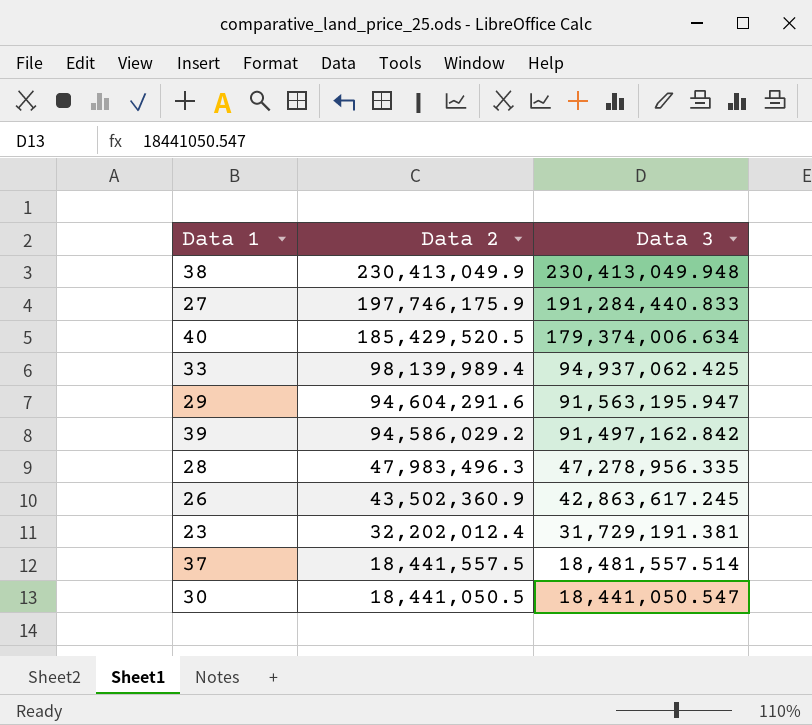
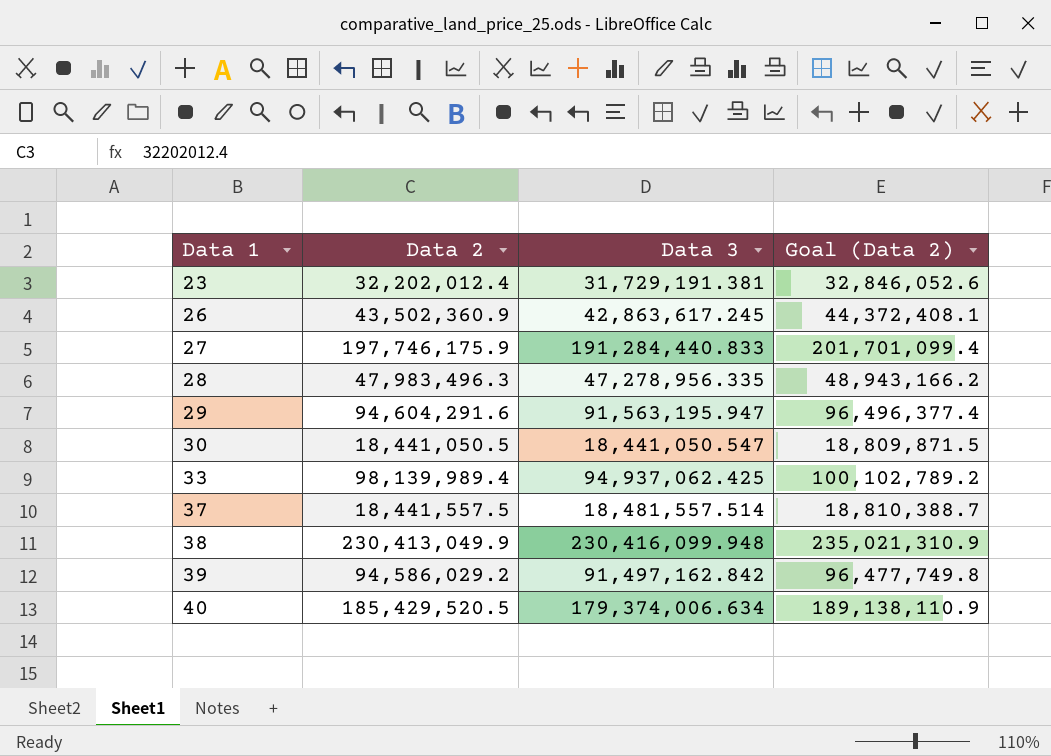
row order: Data 2 descending -> Data 1 ascending
column Goal (Data 2) | formula: none -> [Data 2] * 1.02
38 | Data 3: 230,413,049.948 -> 230,416,099.948

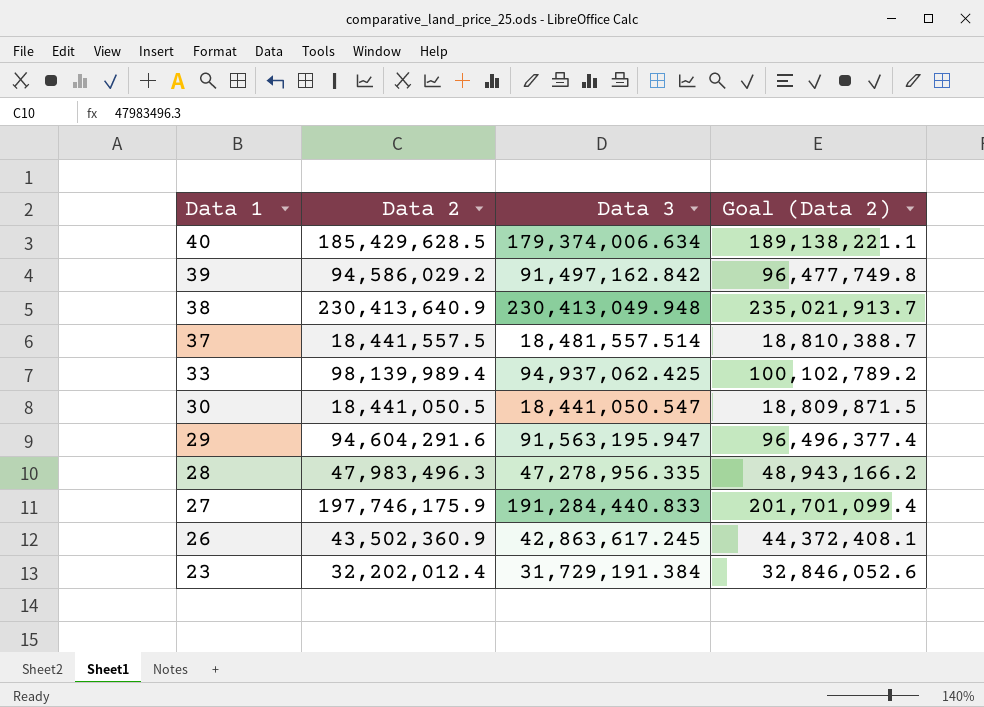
row order: Data 1 ascending -> Data 1 descending
40 | Data 2: 185,429,520.5 -> 185,429,628.5
40 | Goal (Data 2): 189,138,110.9 -> 189,138,221.1
38 | Data 2: 230,413,049.9 -> 230,413,640.9
38 | Data 3: 230,416,099.948 -> 230,413,049.948
38 | Goal (Data 2): 235,021,310.9 -> 235,021,913.7
23 | Data 3: 31,729,191.381 -> 31,729,191.384

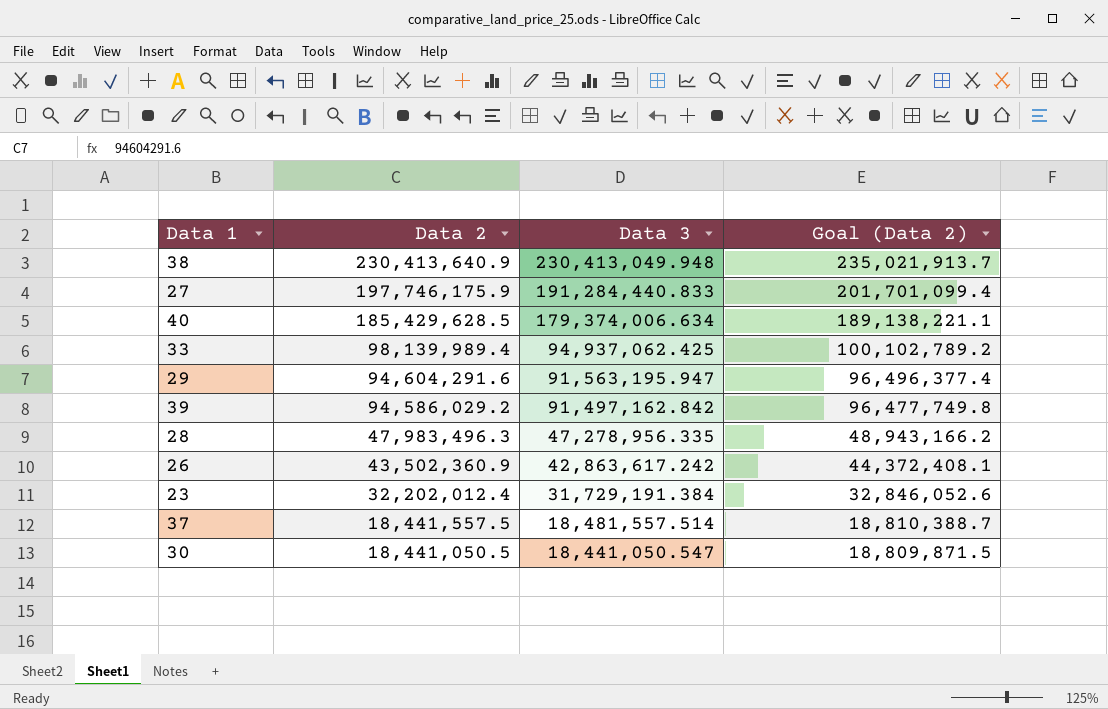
row order: Data 1 descending -> Data 2 descending
26 | Data 3: 42,863,617.245 -> 42,863,617.242

